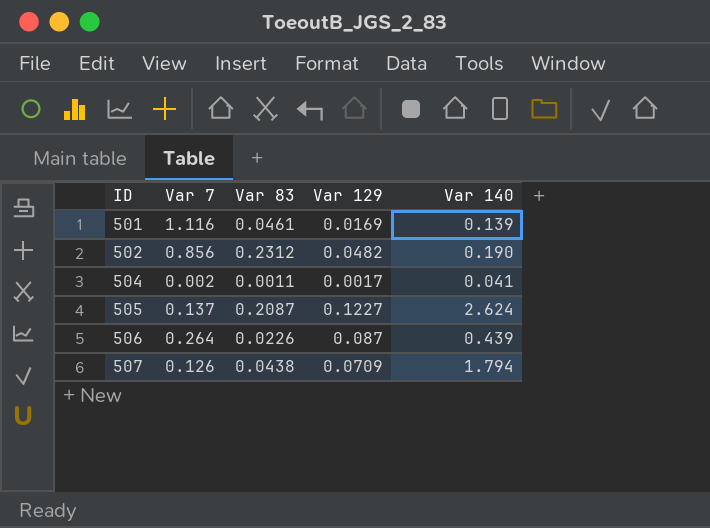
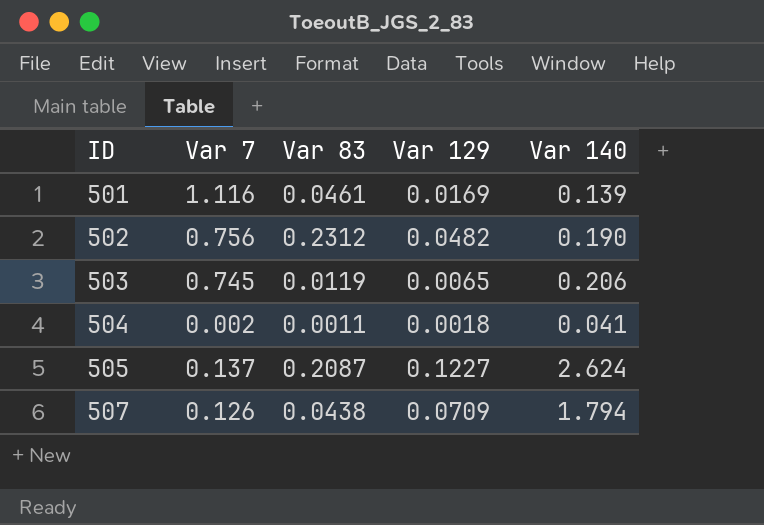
row 506: 0.264 | 0.0226 | 0.087 | 0.439 -> none
502 | Var 7: 0.856 -> 0.756
row 503: none -> 0.745 | 0.0119 | 0.0065 | 0.206
504 | Var 129: 0.0017 -> 0.0018

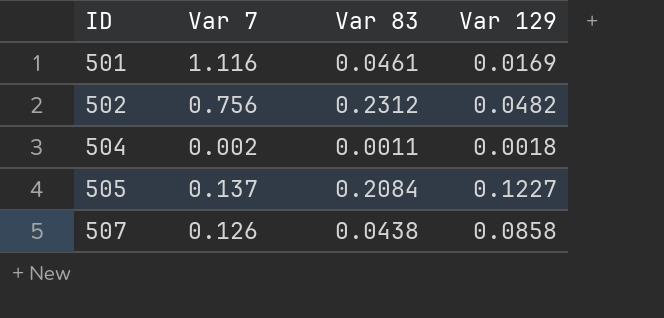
column Var 140 | position: 5 -> none
row 503: 0.745 | 0.0119 | 0.0065 | 0.206 -> none
505 | Var 83: 0.2087 -> 0.2084
507 | Var 129: 0.0709 -> 0.0858

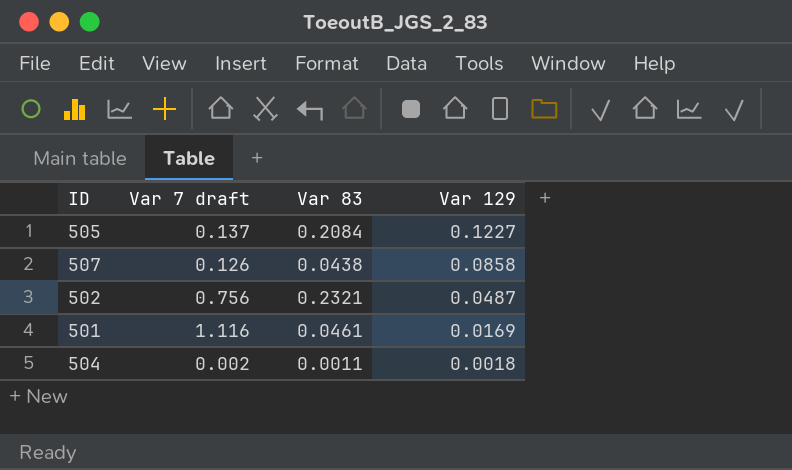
row order: ID ascending -> Var 129 descending
column name: Var 7 -> Var 7 draft
502 | Var 83: 0.2312 -> 0.2321
502 | Var 129: 0.0482 -> 0.0487

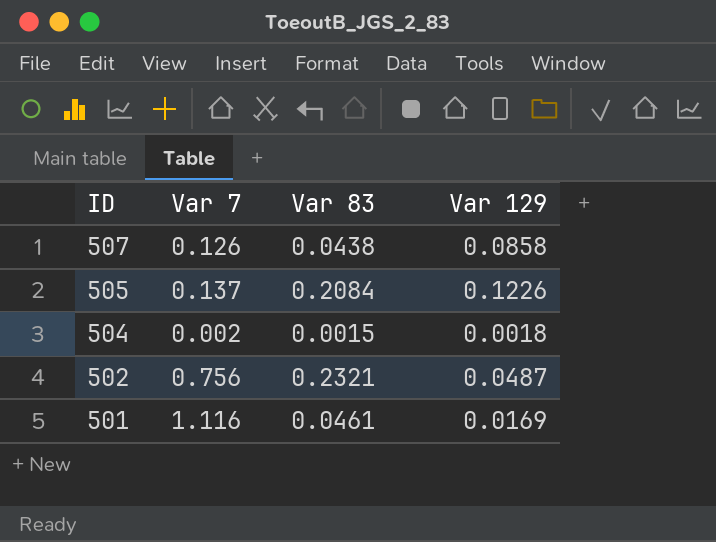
row order: Var 129 descending -> ID descending
column name: Var 7 draft -> Var 7
505 | Var 129: 0.1227 -> 0.1226
504 | Var 83: 0.0011 -> 0.0015

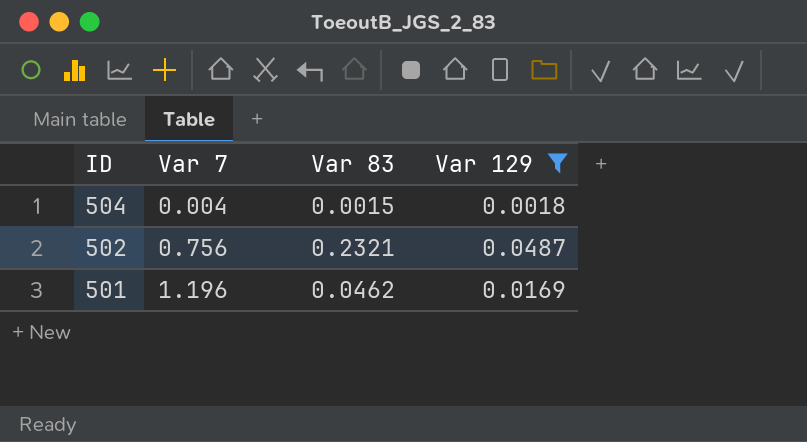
filter: none -> Var 129 <= 0.0487
504 | Var 7: 0.002 -> 0.004
501 | Var 7: 1.116 -> 1.196
501 | Var 83: 0.0461 -> 0.0462

